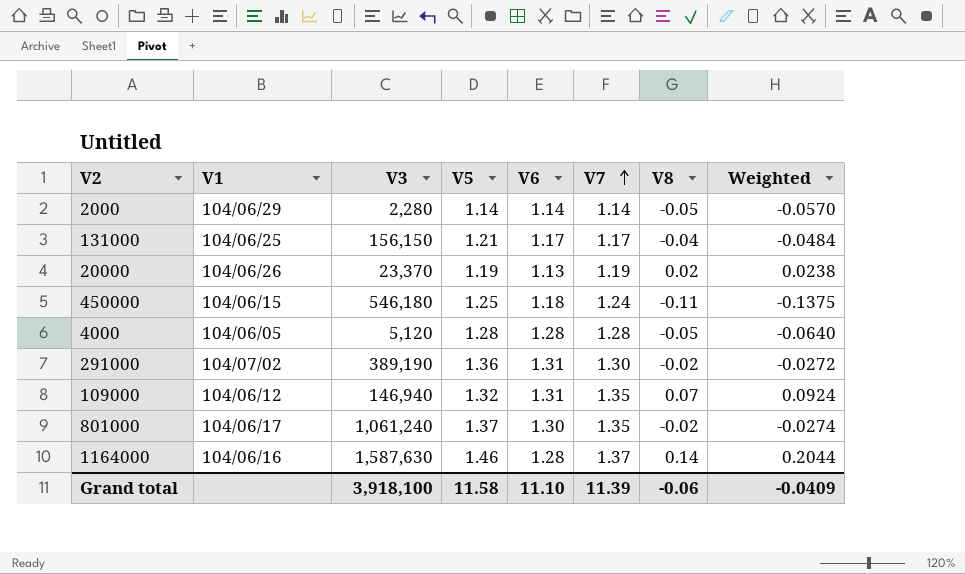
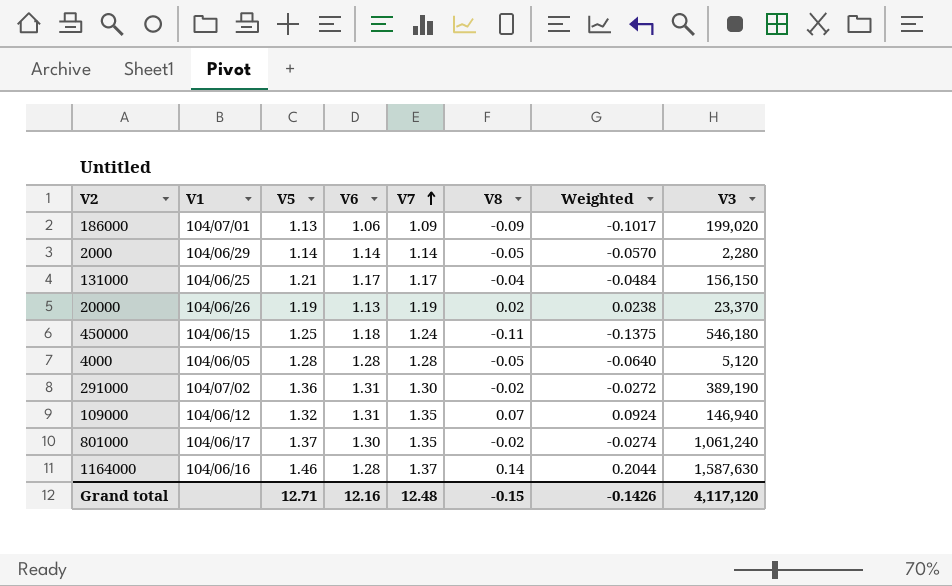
column V3 | position: 3 -> 8
row 186000: none -> 104/07/01 | 1.13 | 1.06 | 1.09 | -0.09 | -0.1017 | 199,020
Grand total | V5: 11.58 -> 12.71
Grand total | V6: 11.10 -> 12.16
Grand total | V7: 11.39 -> 12.48
Grand total | V8: -0.06 -> -0.15
Grand total | Weighted: -0.0409 -> -0.1426
Grand total | V3: 3,918,100 -> 4,117,120

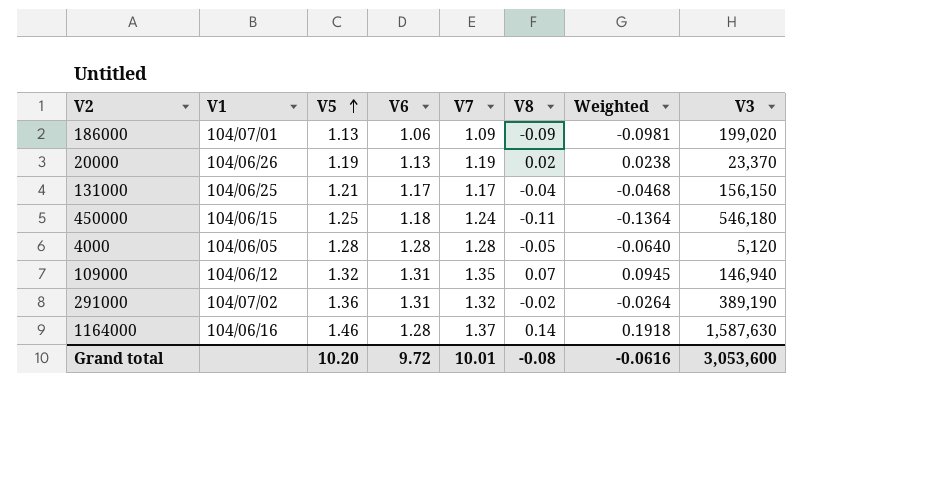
row order: V7 ascending -> V5 ascending
column Weighted | formula: [V5] * [V8] -> [V7] * [V8]
row 2000: 104/06/29 | 1.14 | 1.14 | 1.14 | -0.05 | -0.0570 | 2,280 -> none
row 801000: 104/06/17 | 1.37 | 1.30 | 1.35 | -0.02 | -0.0274 | 1,061,240 -> none
291000 | V7: 1.30 -> 1.32
Grand total | V5: 12.71 -> 10.20
Grand total | V6: 12.16 -> 9.72
Grand total | V7: 12.48 -> 10.01
Grand total | V8: -0.15 -> -0.08
Grand total | Weighted: -0.1426 -> -0.0616
Grand total | V3: 4,117,120 -> 3,053,600

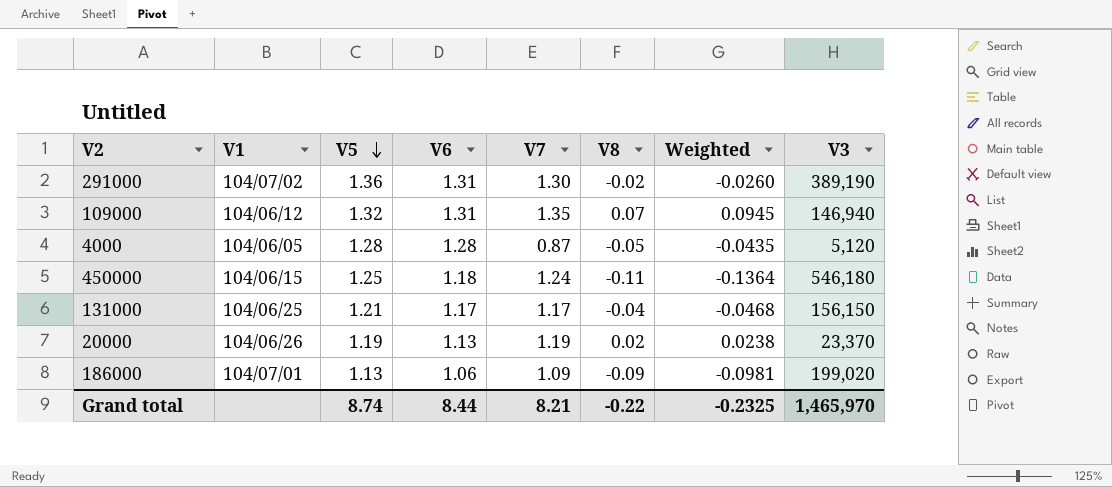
row order: V5 ascending -> V5 descending
row 1164000: 104/06/16 | 1.46 | 1.28 | 1.37 | 0.14 | 0.1918 | 1,587,630 -> none
291000 | V7: 1.32 -> 1.30
291000 | Weighted: -0.0264 -> -0.0260
4000 | V7: 1.28 -> 0.87
4000 | Weighted: -0.0640 -> -0.0435
Grand total | V5: 10.20 -> 8.74
Grand total | V6: 9.72 -> 8.44
Grand total | V7: 10.01 -> 8.21
Grand total | V8: -0.08 -> -0.22
Grand total | Weighted: -0.0616 -> -0.2325
Grand total | V3: 3,053,600 -> 1,465,970

